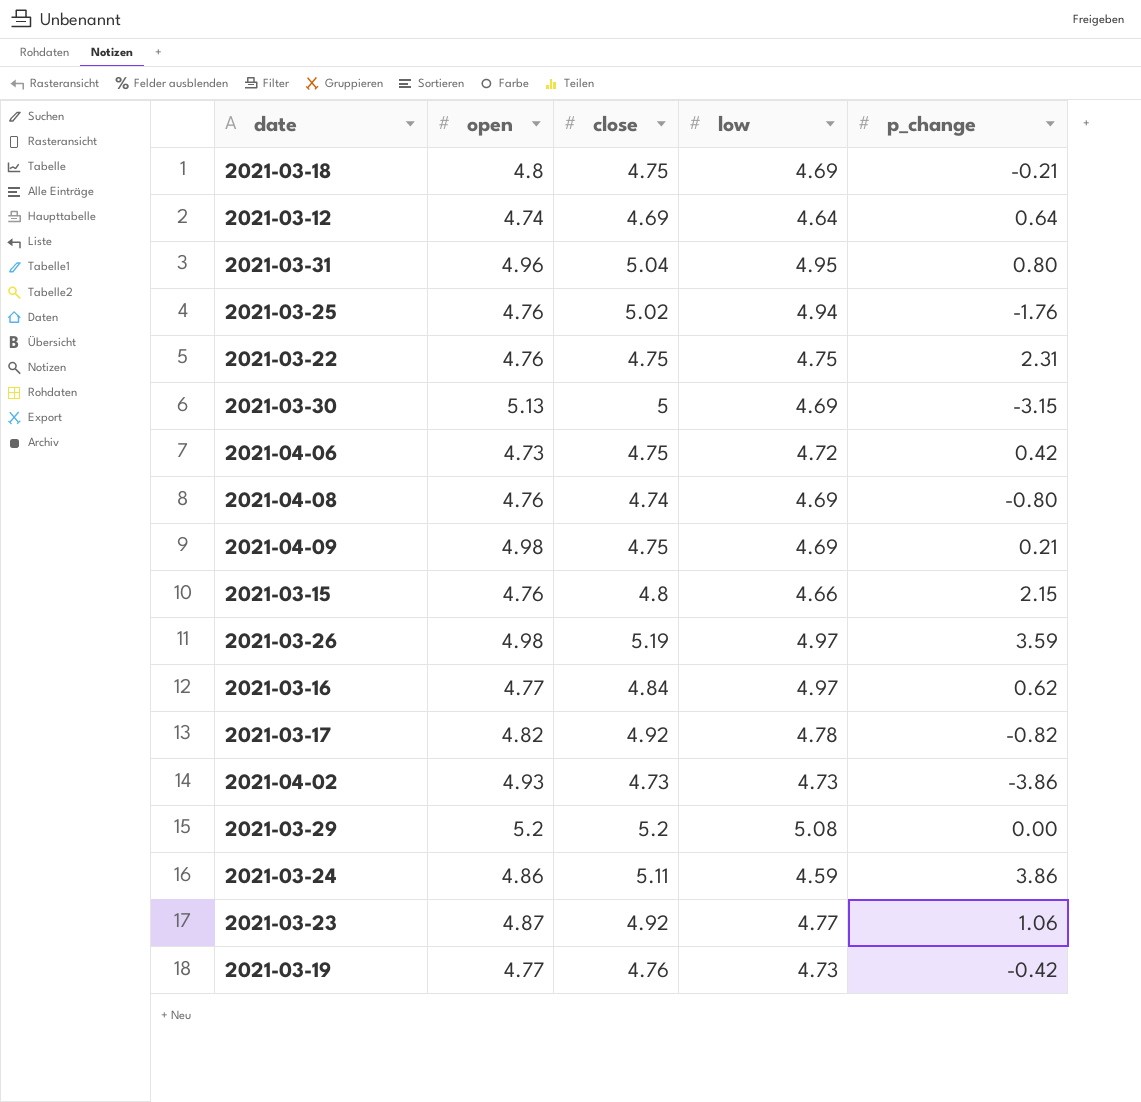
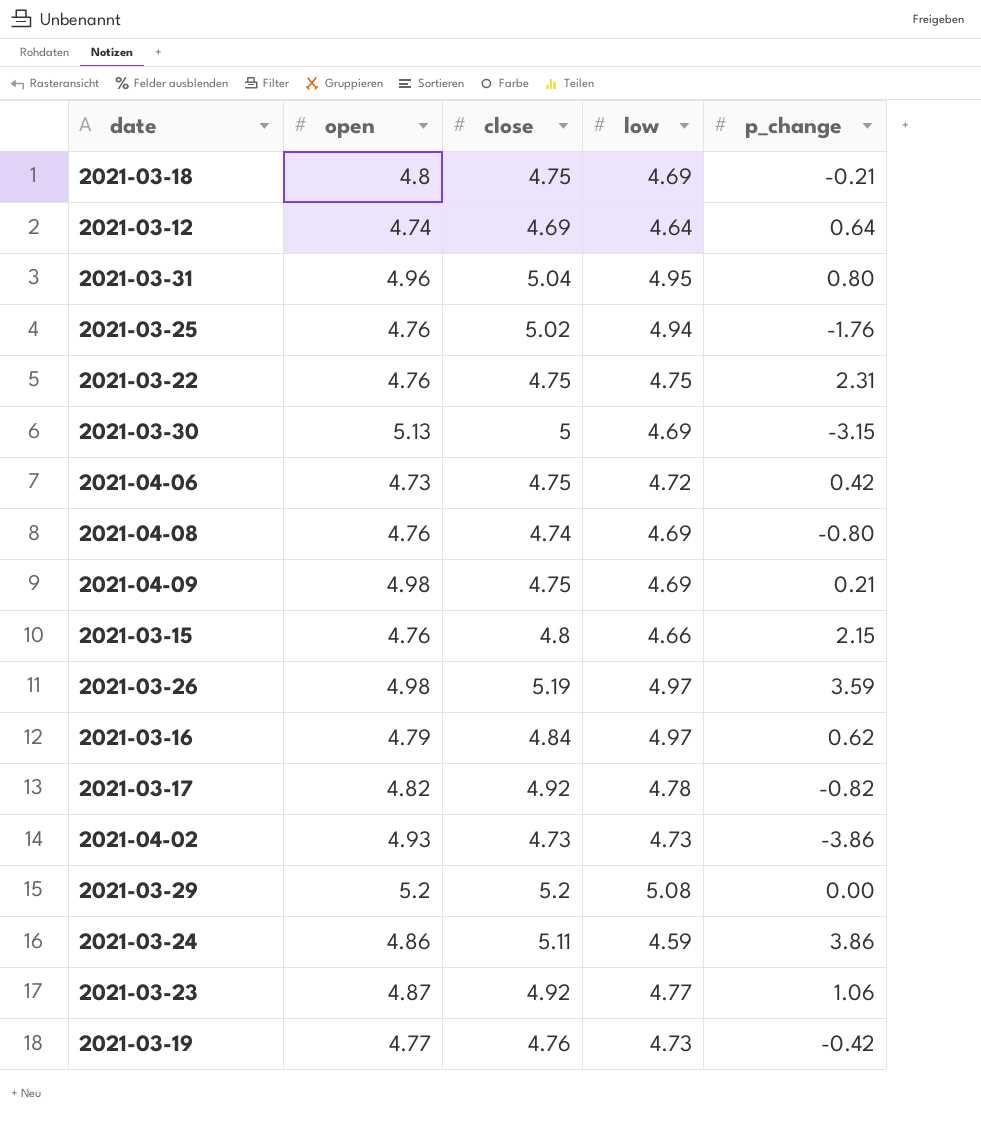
2021-03-16 | open: 4.77 -> 4.79

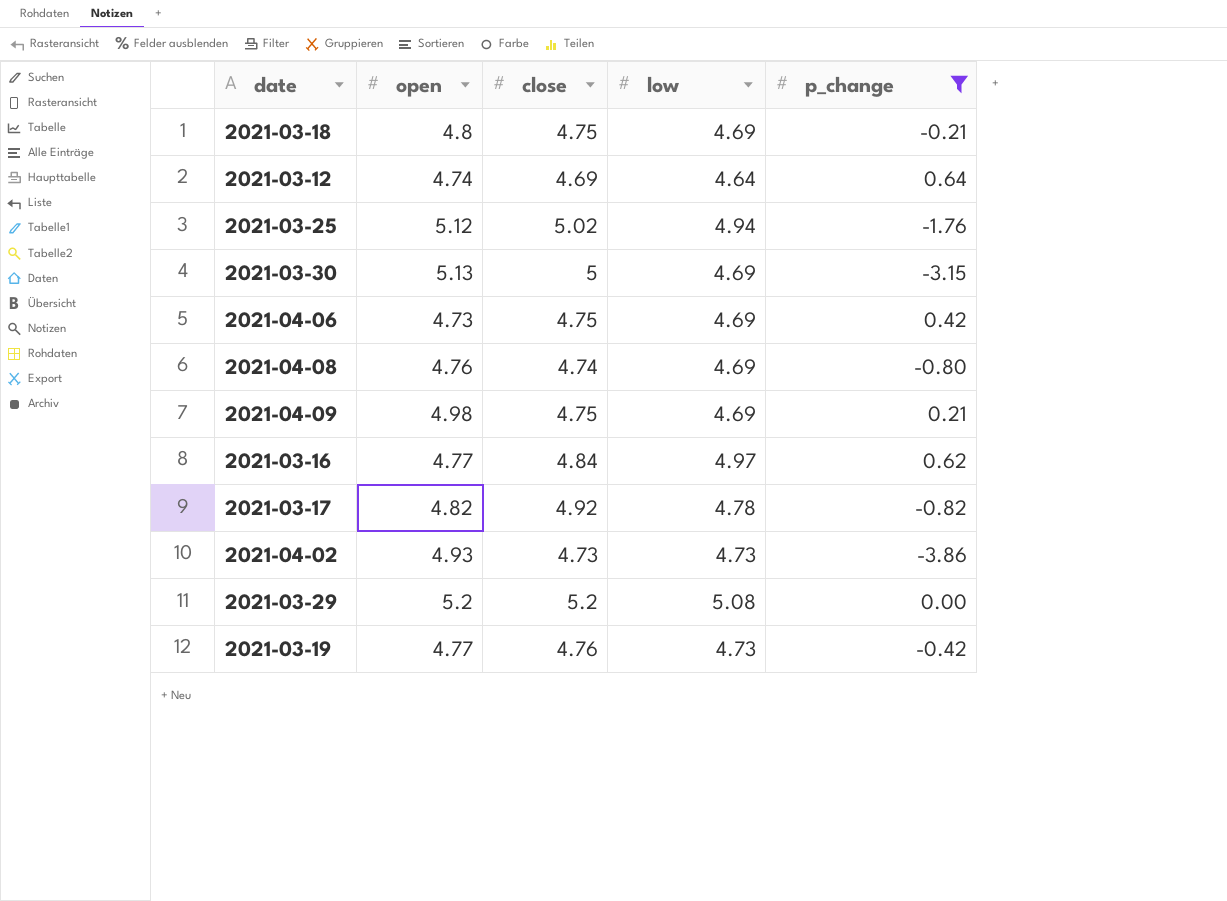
filter: none -> p_change <= 0.64
2021-03-25 | open: 4.76 -> 5.12
2021-04-06 | low: 4.72 -> 4.69
2021-03-16 | open: 4.79 -> 4.77

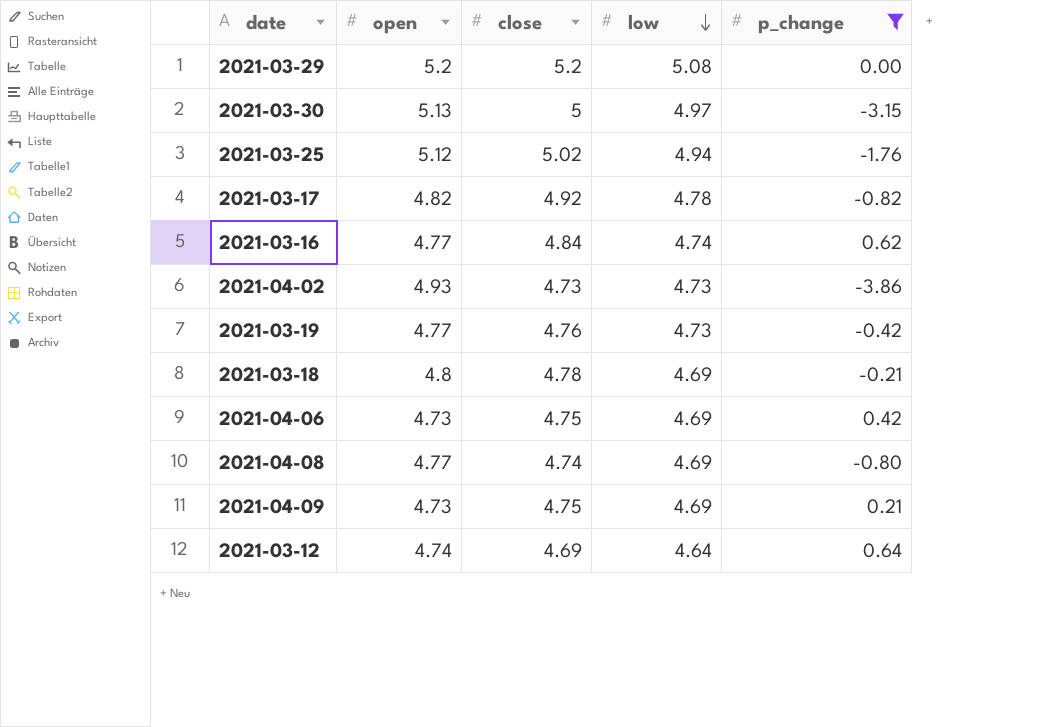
row order: none -> low descending
2021-03-30 | low: 4.69 -> 4.97
2021-03-16 | low: 4.97 -> 4.74
2021-03-18 | close: 4.75 -> 4.78
2021-04-08 | open: 4.76 -> 4.77
2021-04-09 | open: 4.98 -> 4.73

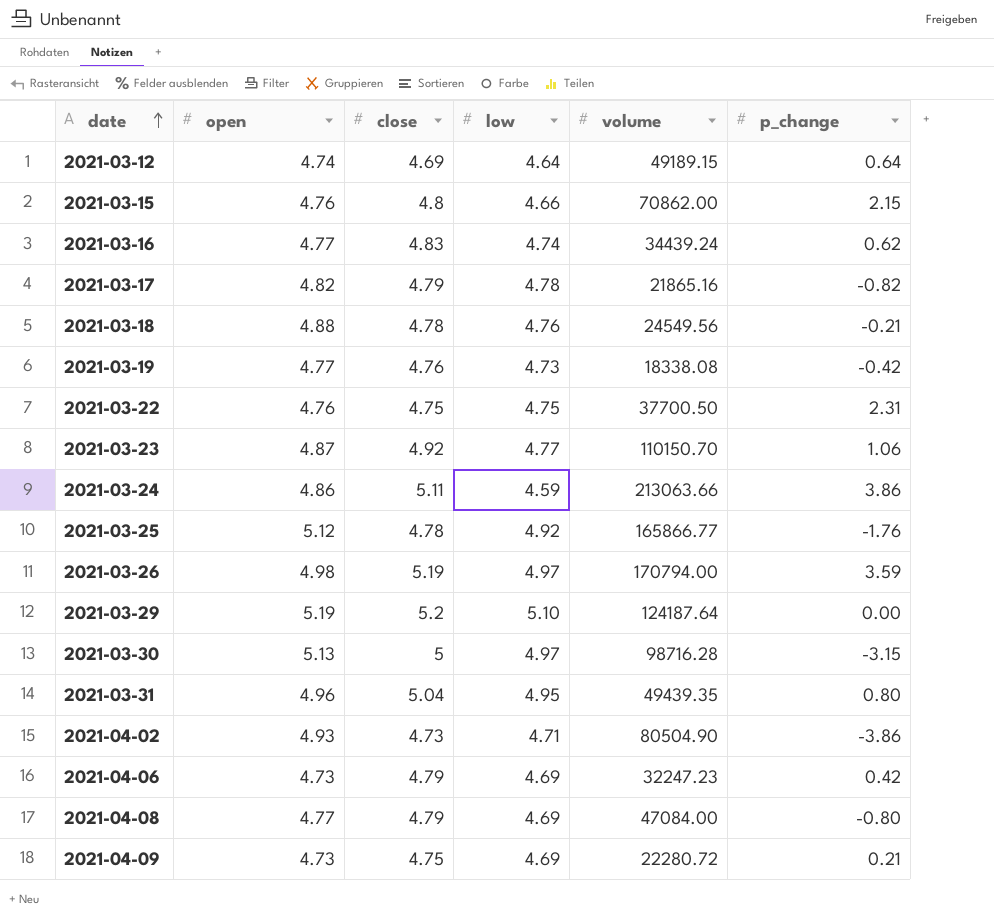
filter: p_change <= 0.64 -> none
row order: low descending -> date ascending
column volume | position: none -> 5
2021-03-16 | close: 4.84 -> 4.83
2021-03-17 | close: 4.92 -> 4.79
2021-03-18 | open: 4.8 -> 4.88
2021-03-18 | low: 4.69 -> 4.76
2021-03-25 | close: 5.02 -> 4.78
2021-03-25 | low: 4.94 -> 4.92
2021-03-29 | open: 5.2 -> 5.19
2021-03-29 | low: 5.08 -> 5.10
2021-04-02 | low: 4.73 -> 4.71
2021-04-06 | close: 4.75 -> 4.79
2021-04-08 | close: 4.74 -> 4.79

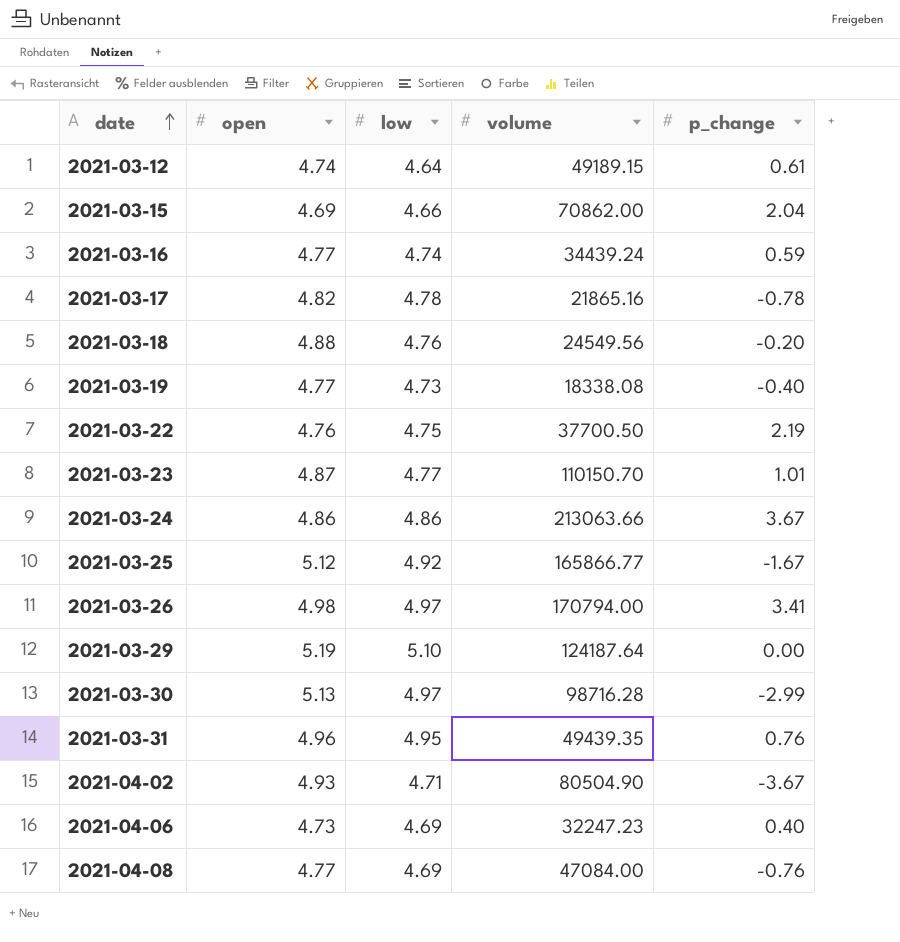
column close | position: 3 -> none
row 2021-04-09: 4.73 | 4.75 | 4.69 | 22280.72 | 0.21 -> none
2021-03-12 | p_change: 0.64 -> 0.61
2021-03-15 | open: 4.76 -> 4.69
2021-03-15 | p_change: 2.15 -> 2.04
2021-03-16 | p_change: 0.62 -> 0.59
2021-03-17 | p_change: -0.82 -> -0.78
2021-03-18 | p_change: -0.21 -> -0.20
2021-03-19 | p_change: -0.42 -> -0.40
2021-03-22 | p_change: 2.31 -> 2.19
2021-03-23 | p_change: 1.06 -> 1.01
2021-03-24 | low: 4.59 -> 4.86
2021-03-24 | p_change: 3.86 -> 3.67
2021-03-25 | p_change: -1.76 -> -1.67
2021-03-26 | p_change: 3.59 -> 3.41
2021-03-30 | p_change: -3.15 -> -2.99
2021-03-31 | p_change: 0.80 -> 0.76
2021-04-02 | p_change: -3.86 -> -3.67
2021-04-06 | p_change: 0.42 -> 0.40
2021-04-08 | p_change: -0.80 -> -0.76

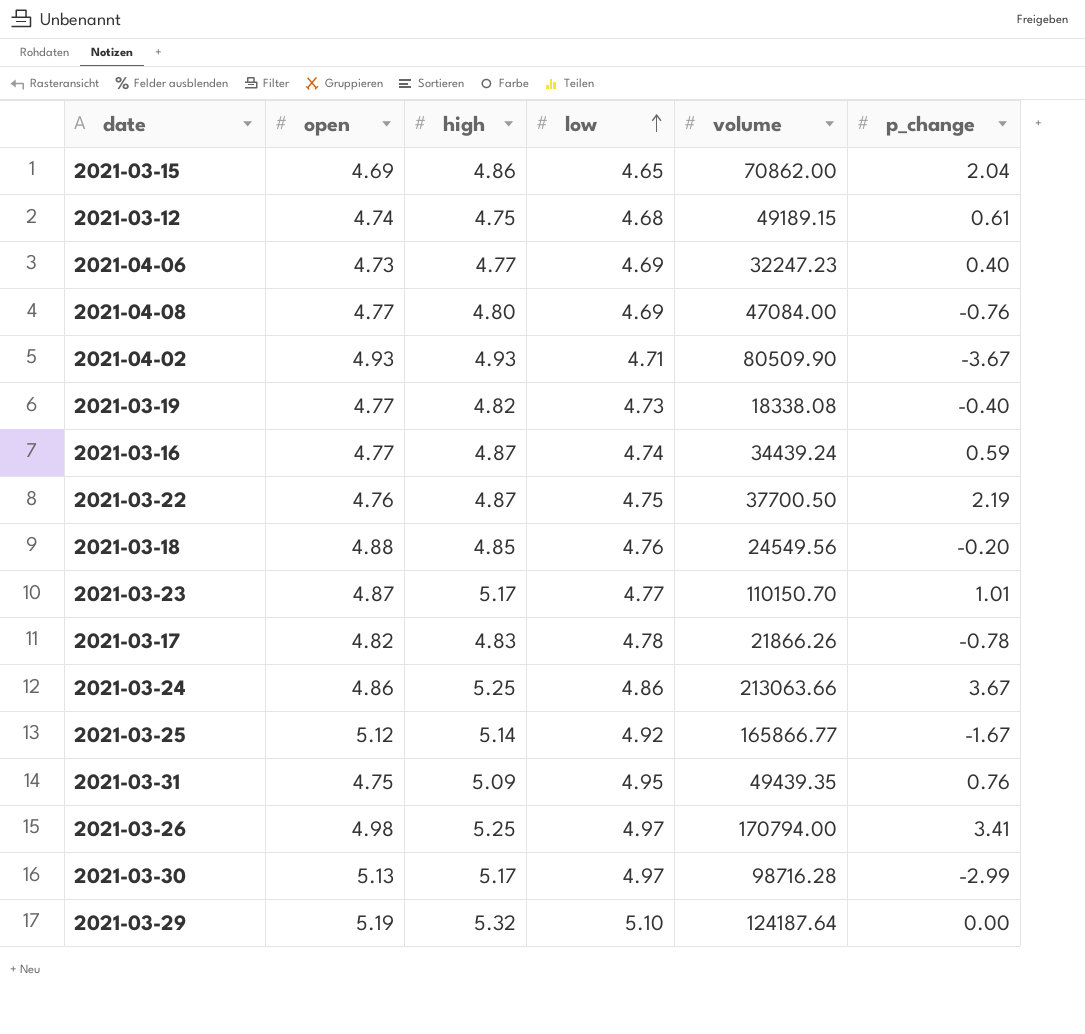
row order: date ascending -> low ascending
column high | position: none -> 3
2021-03-15 | low: 4.66 -> 4.65
2021-03-12 | low: 4.64 -> 4.68
2021-04-02 | volume: 80504.90 -> 80509.90
2021-03-17 | volume: 21865.16 -> 21866.26
2021-03-31 | open: 4.96 -> 4.75

